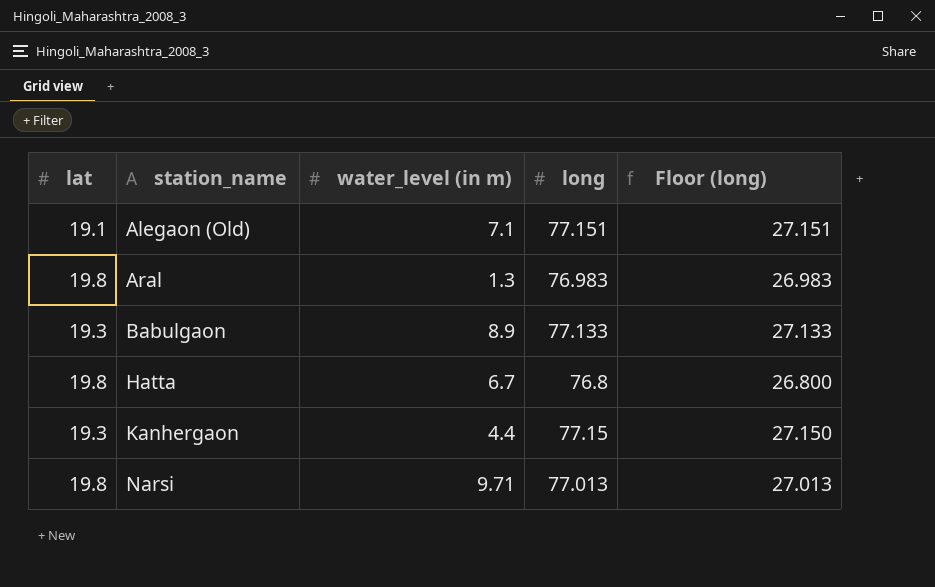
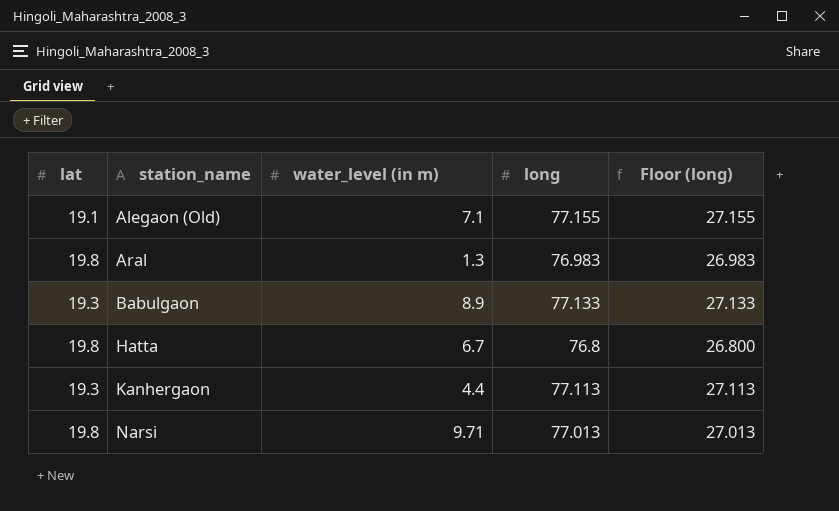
Alegaon (Old) | long: 77.151 -> 77.155
Alegaon (Old) | Floor (long): 27.151 -> 27.155
Kanhergaon | long: 77.15 -> 77.113
Kanhergaon | Floor (long): 27.150 -> 27.113

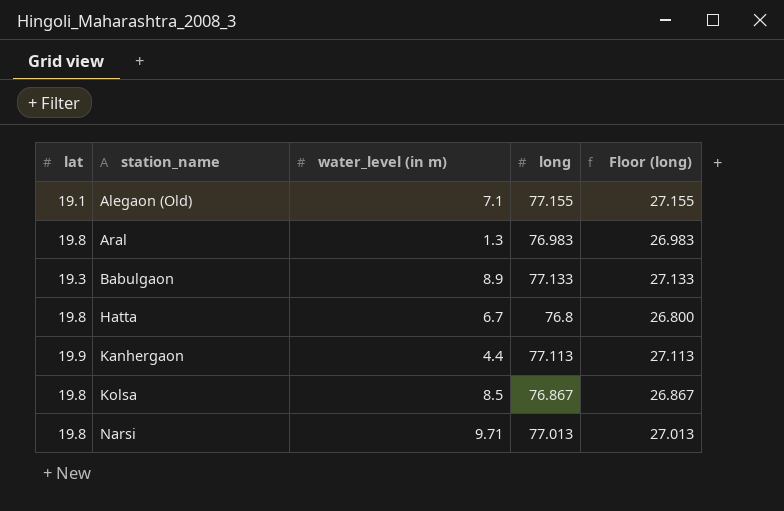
Kanhergaon | lat: 19.3 -> 19.9
row Kolsa: none -> 19.8 | 8.5 | 76.867 | 26.867

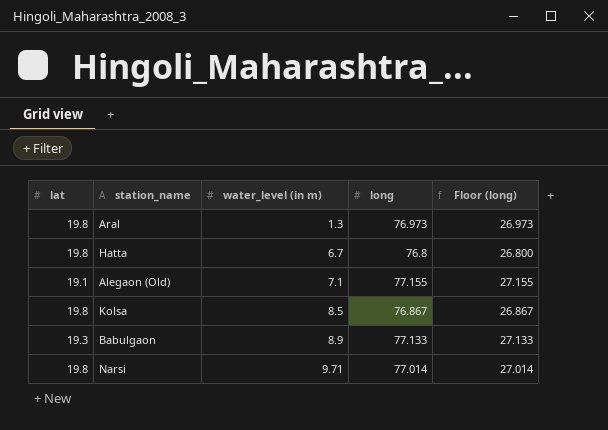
row order: station_name ascending -> water_level (in m) ascending
row Kanhergaon: 19.9 | 4.4 | 77.113 | 27.113 -> none
Aral | long: 76.983 -> 76.973
Aral | Floor (long): 26.983 -> 26.973
Narsi | long: 77.013 -> 77.014
Narsi | Floor (long): 27.013 -> 27.014

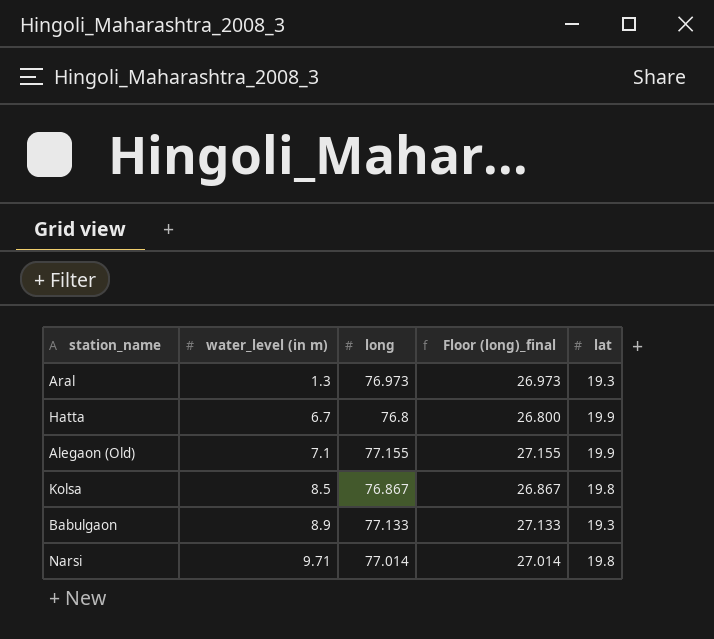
column name: Floor (long) -> Floor (long)_final
column lat | position: 1 -> 5
Aral | lat: 19.8 -> 19.3
Hatta | lat: 19.8 -> 19.9
Alegaon (Old) | lat: 19.1 -> 19.9

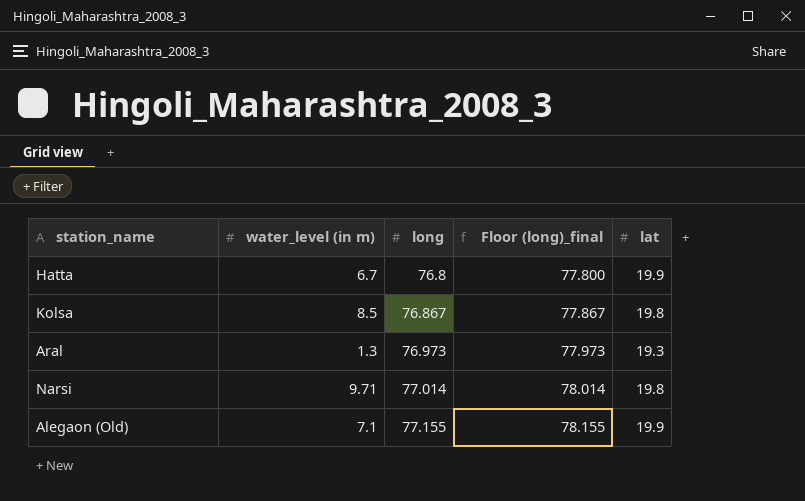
row order: water_level (in m) ascending -> long ascending
column Floor (long)_final | formula: [long] - 50 -> [long] + 1
row Babulgaon: 8.9 | 77.133 | 27.133 | 19.3 -> none

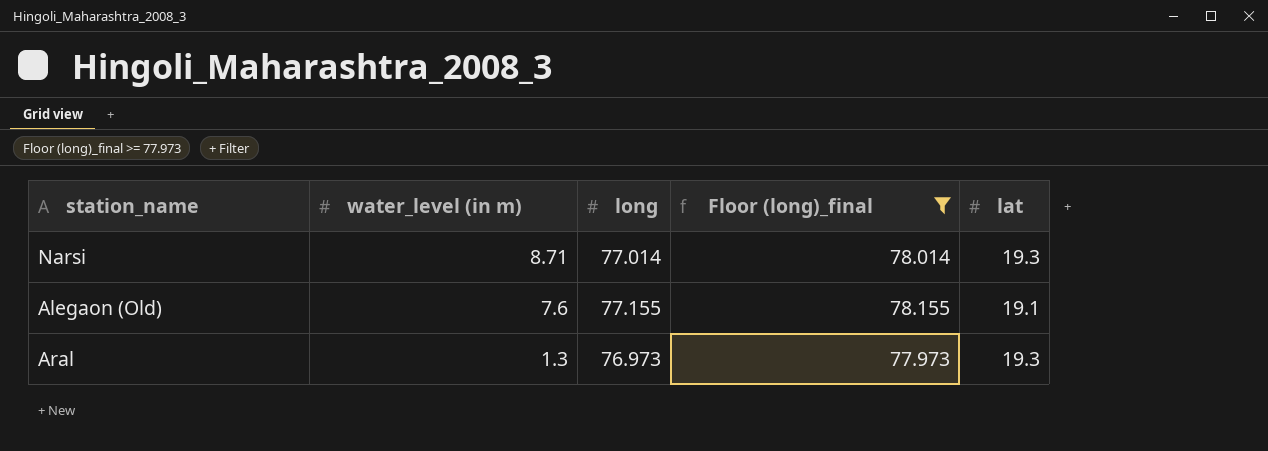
filter: none -> Floor (long)_final >= 77.973
row order: long ascending -> water_level (in m) descending
Narsi | water_level (in m): 9.71 -> 8.71
Narsi | lat: 19.8 -> 19.3
Alegaon (Old) | water_level (in m): 7.1 -> 7.6
Alegaon (Old) | lat: 19.9 -> 19.1

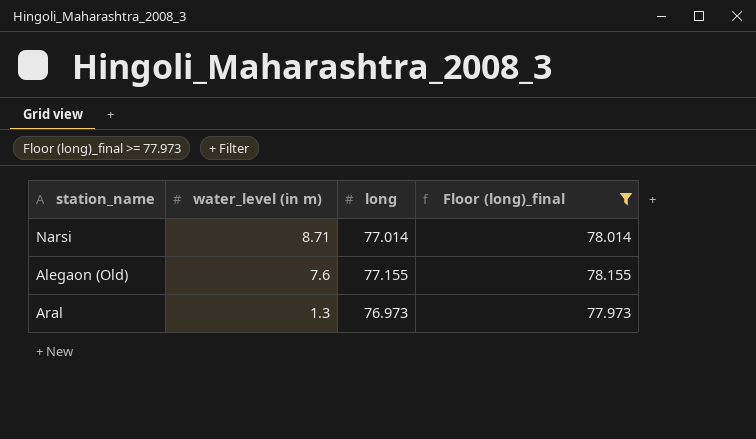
column lat | position: 5 -> none

